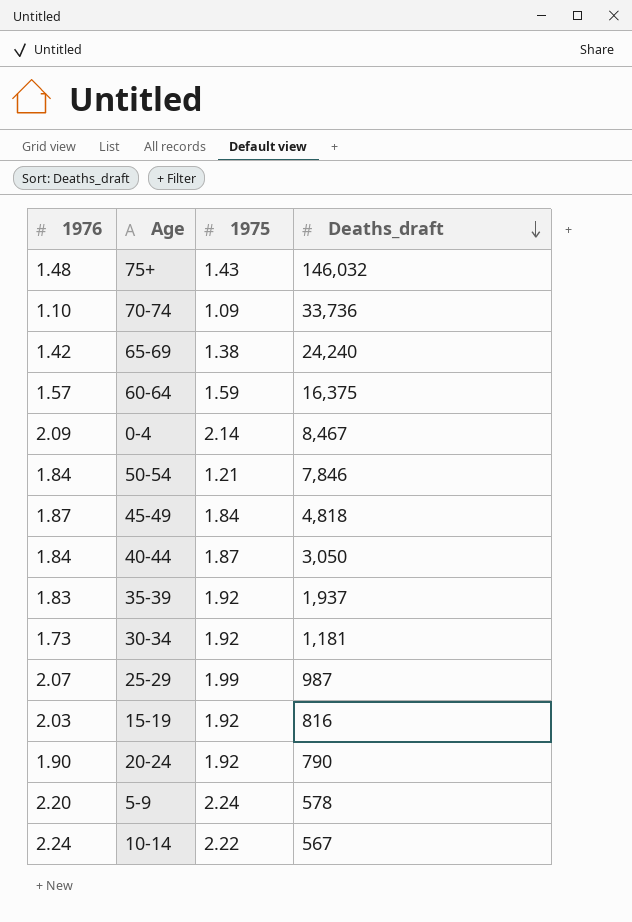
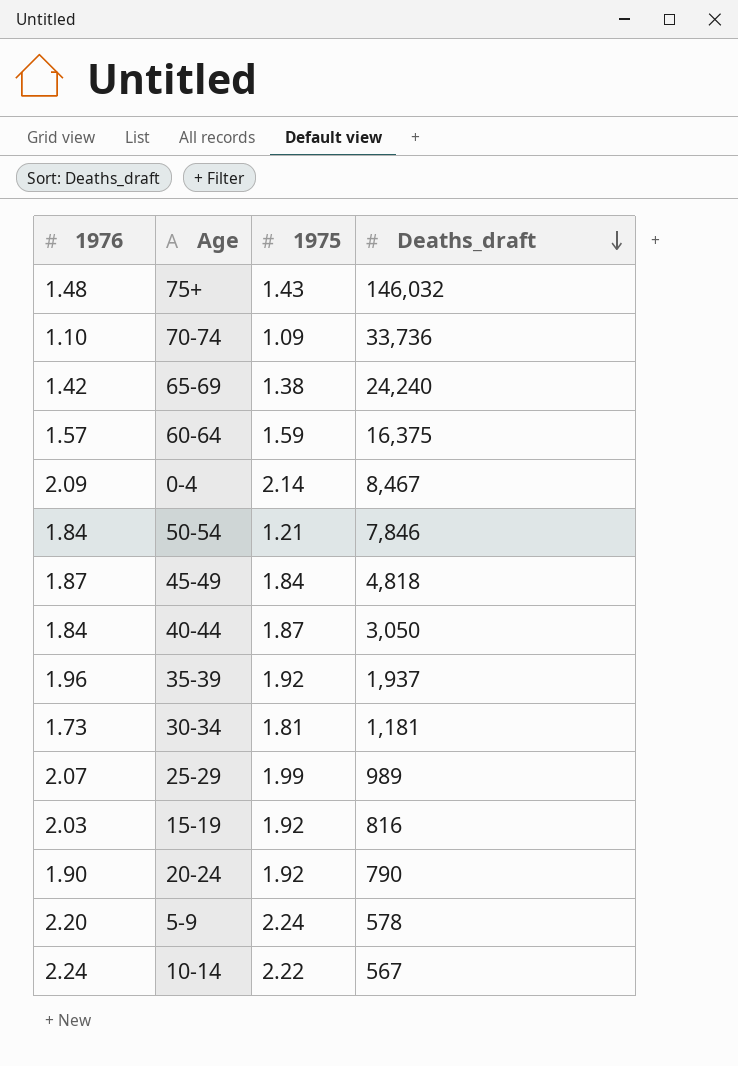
35-39 | 1976: 1.83 -> 1.96
30-34 | 1975: 1.92 -> 1.81
25-29 | Deaths_draft: 987 -> 989

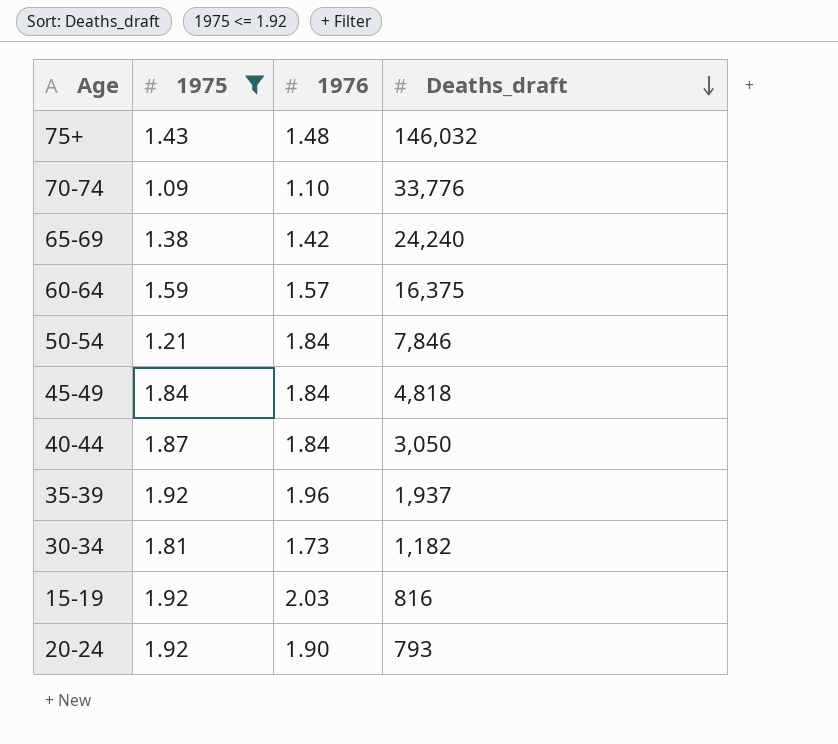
filter: none -> 1975 <= 1.92
column 1976 | position: 1 -> 3
70-74 | Deaths_draft: 33,736 -> 33,776
45-49 | 1976: 1.87 -> 1.84
30-34 | Deaths_draft: 1,181 -> 1,182
20-24 | Deaths_draft: 790 -> 793

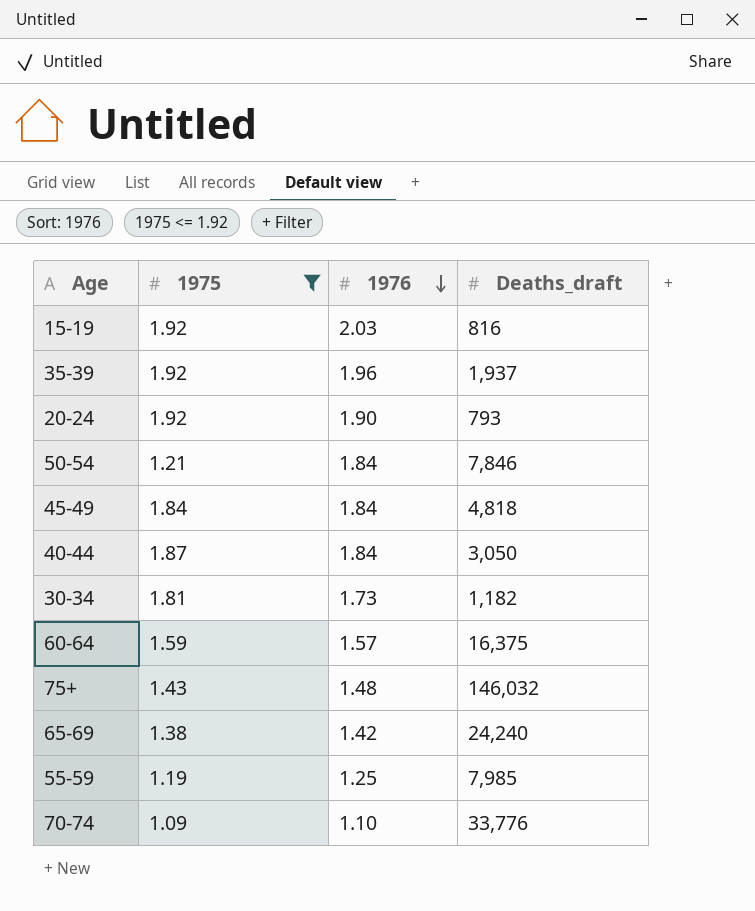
row order: Deaths_draft descending -> 1976 descending
row 55-59: none -> 1.19 | 1.25 | 7,985

